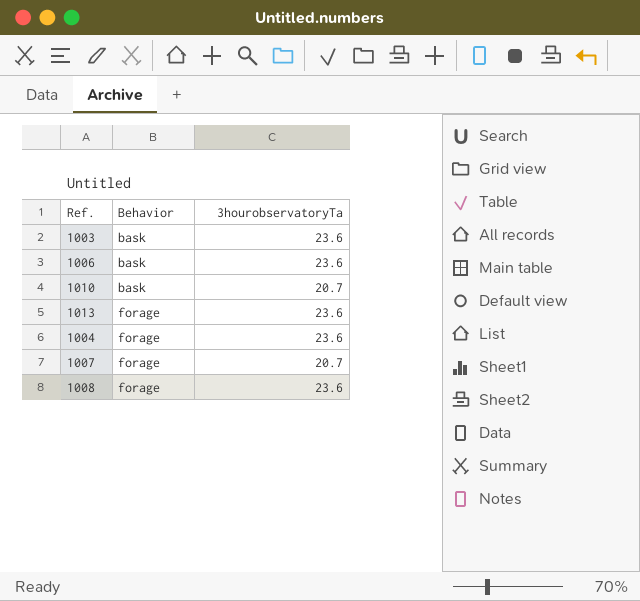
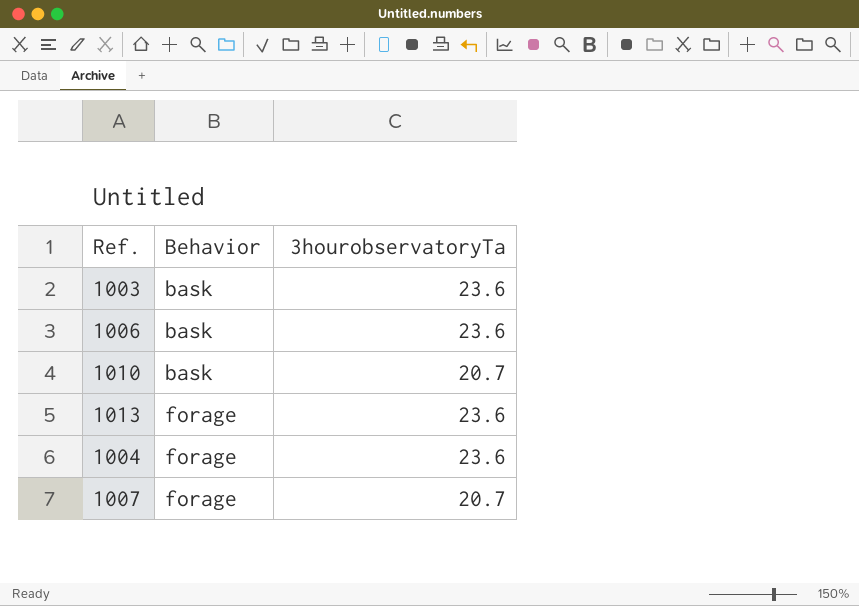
row 1008: forage | 23.6 -> none

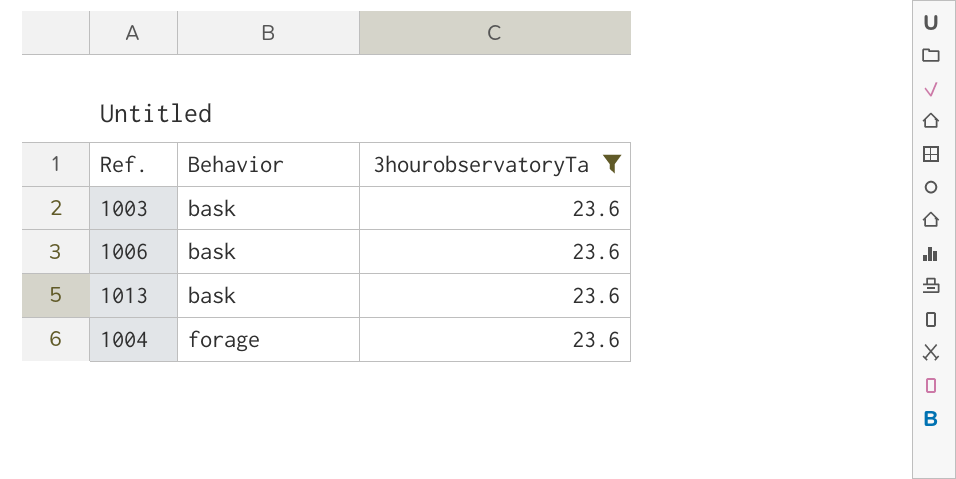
filter: none -> 3hourobservatoryTa = 23.6
1013 | Behavior: forage -> bask

